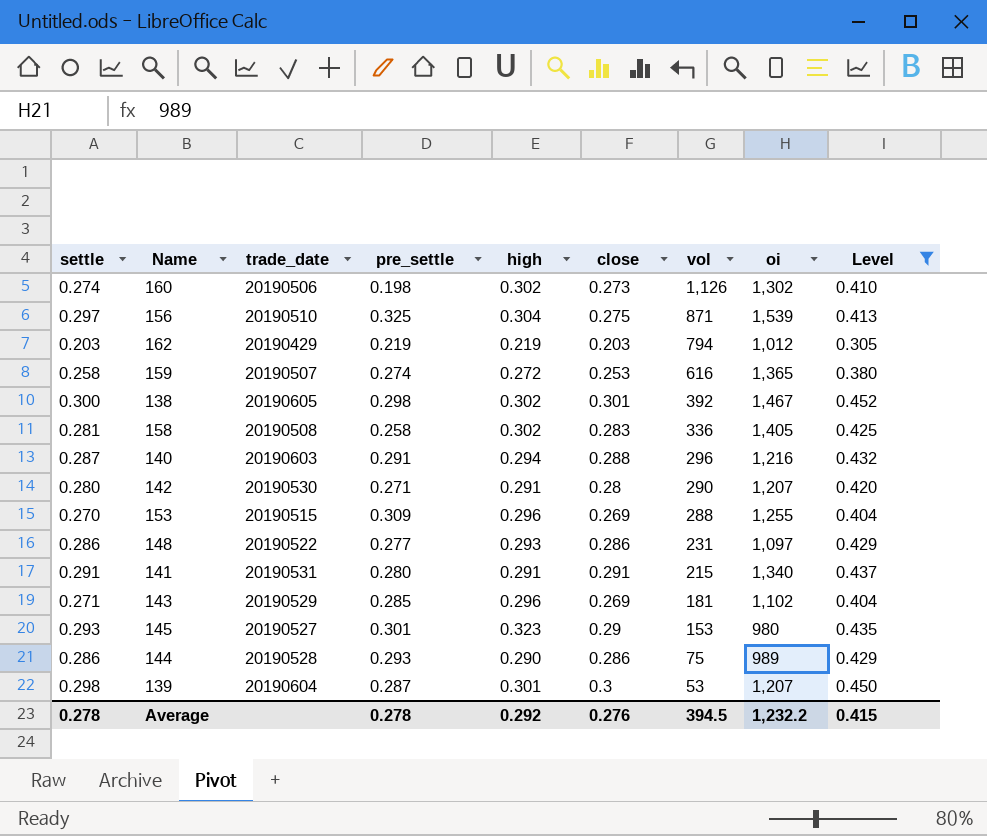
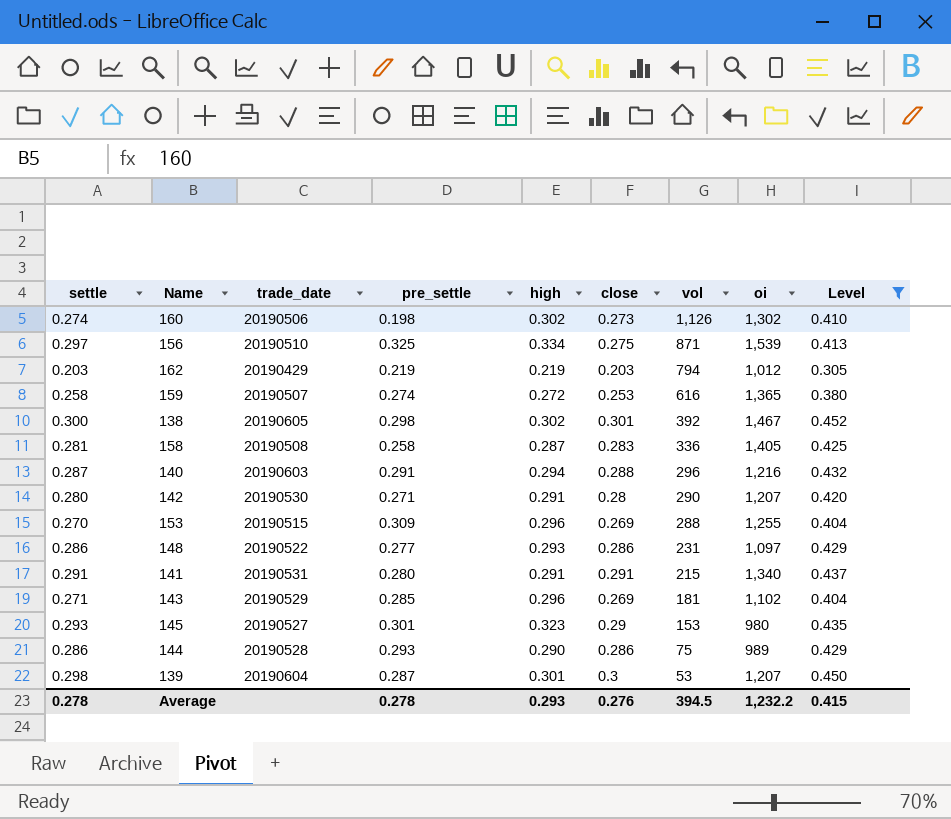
156 | high: 0.304 -> 0.334
158 | high: 0.302 -> 0.287
Average | high: 0.292 -> 0.293

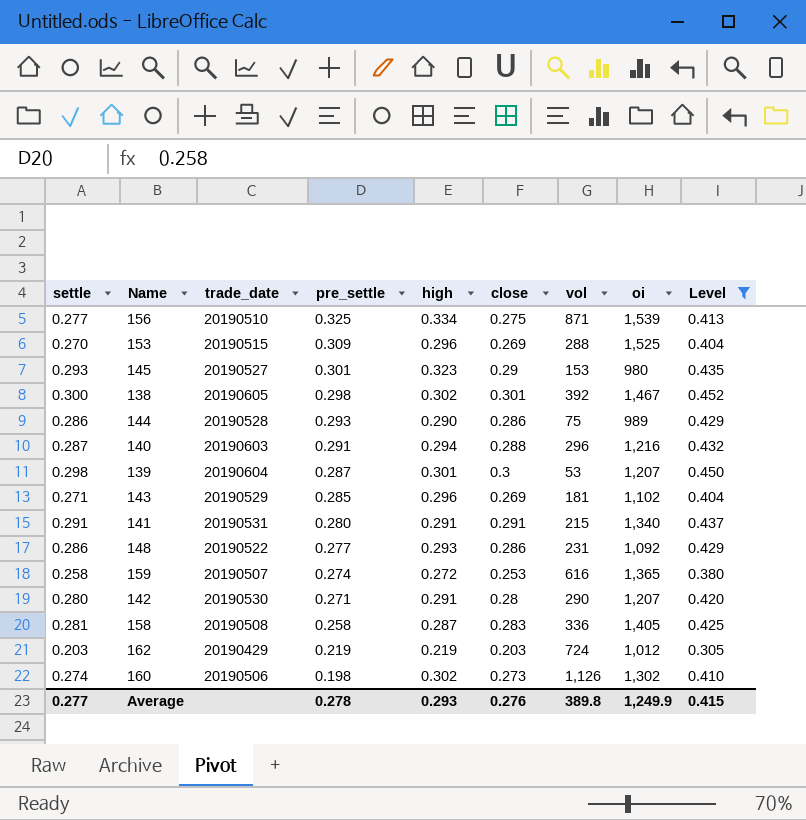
row order: vol descending -> pre_settle descending
156 | settle: 0.297 -> 0.277
153 | oi: 1,255 -> 1,525
148 | oi: 1,097 -> 1,092
162 | vol: 794 -> 724
Average | settle: 0.278 -> 0.277
Average | vol: 394.5 -> 389.8
Average | oi: 1,232.2 -> 1,249.9

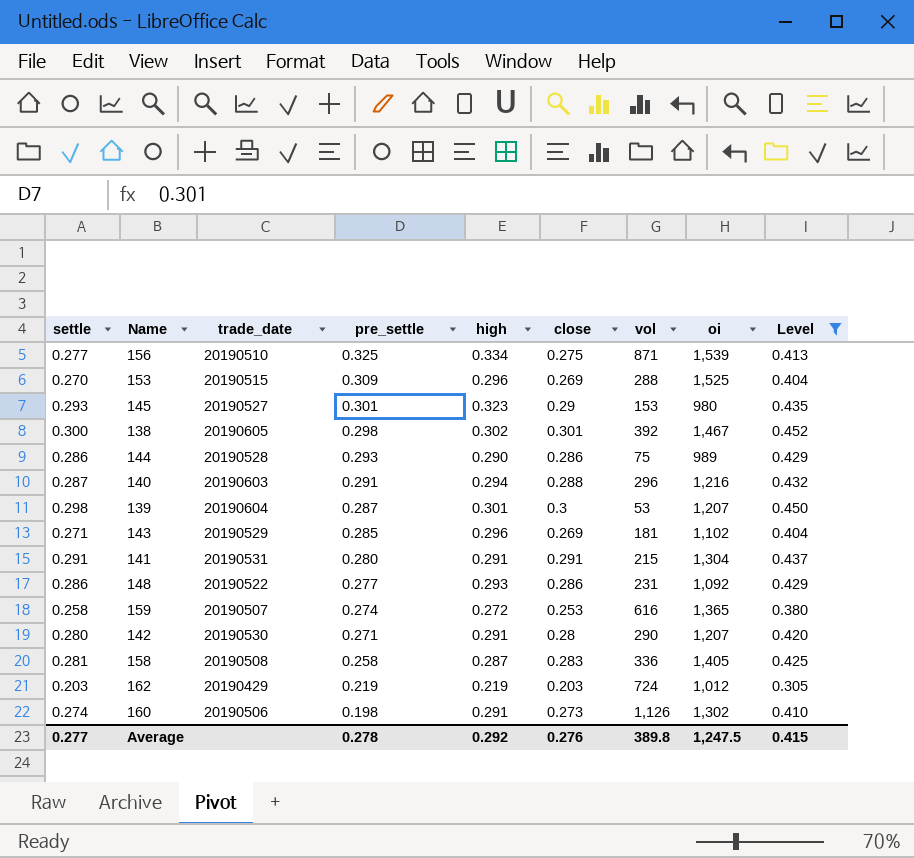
141 | oi: 1,340 -> 1,304
160 | high: 0.302 -> 0.291
Average | high: 0.293 -> 0.292
Average | oi: 1,249.9 -> 1,247.5

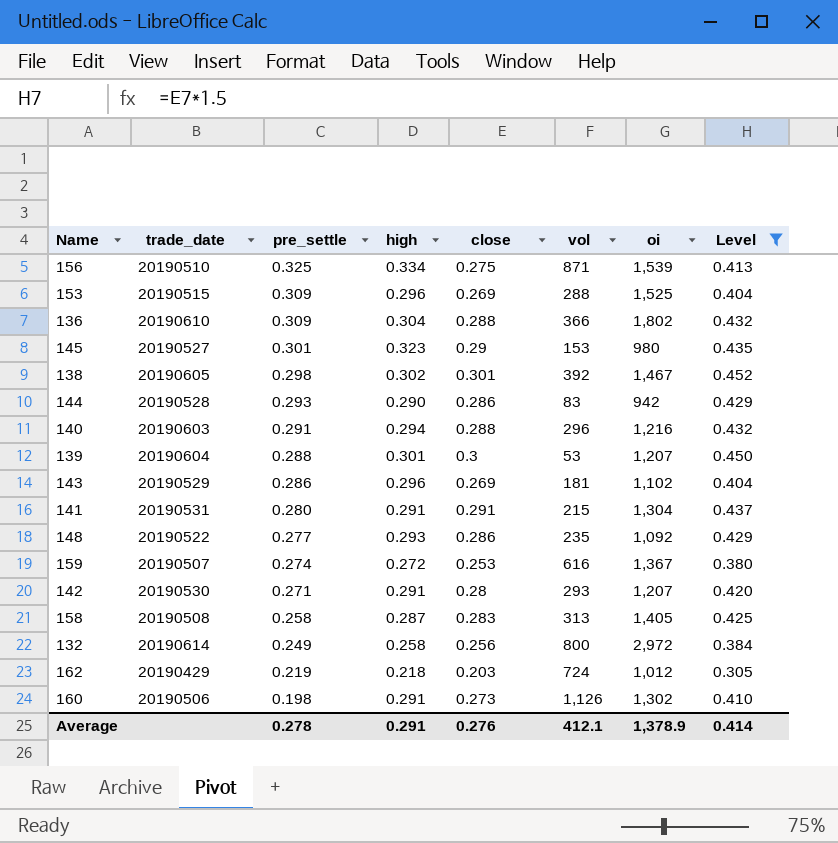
column settle | position: 1 -> none
row 136: none -> 20190610 | 0.309 | 0.304 | 0.288 | 366 | 1,802 | 0.432
144 | vol: 75 -> 83
144 | oi: 989 -> 942
139 | pre_settle: 0.287 -> 0.288
143 | pre_settle: 0.285 -> 0.286
148 | vol: 231 -> 235
159 | oi: 1,365 -> 1,367
142 | vol: 290 -> 293
158 | vol: 336 -> 313
row 132: none -> 20190614 | 0.249 | 0.258 | 0.256 | 800 | 2,972 | 0.384
162 | high: 0.219 -> 0.218
Average | high: 0.292 -> 0.291
Average | vol: 389.8 -> 412.1
Average | oi: 1,247.5 -> 1,378.9
Average | Level: 0.415 -> 0.414

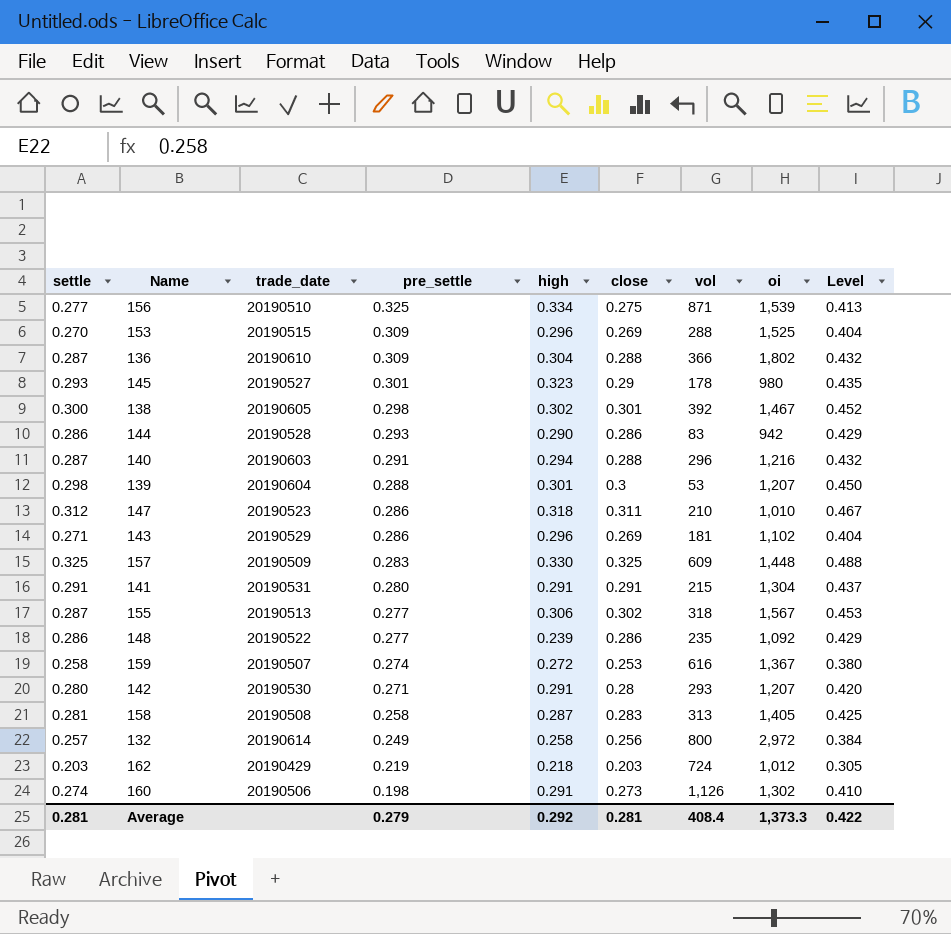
filter: Level <= 0.452 -> none
column settle | position: none -> 1
145 | vol: 153 -> 178
148 | high: 0.293 -> 0.239
Average | pre_settle: 0.278 -> 0.279
Average | high: 0.291 -> 0.292
Average | close: 0.276 -> 0.281
Average | vol: 412.1 -> 408.4
Average | oi: 1,378.9 -> 1,373.3
Average | Level: 0.414 -> 0.422

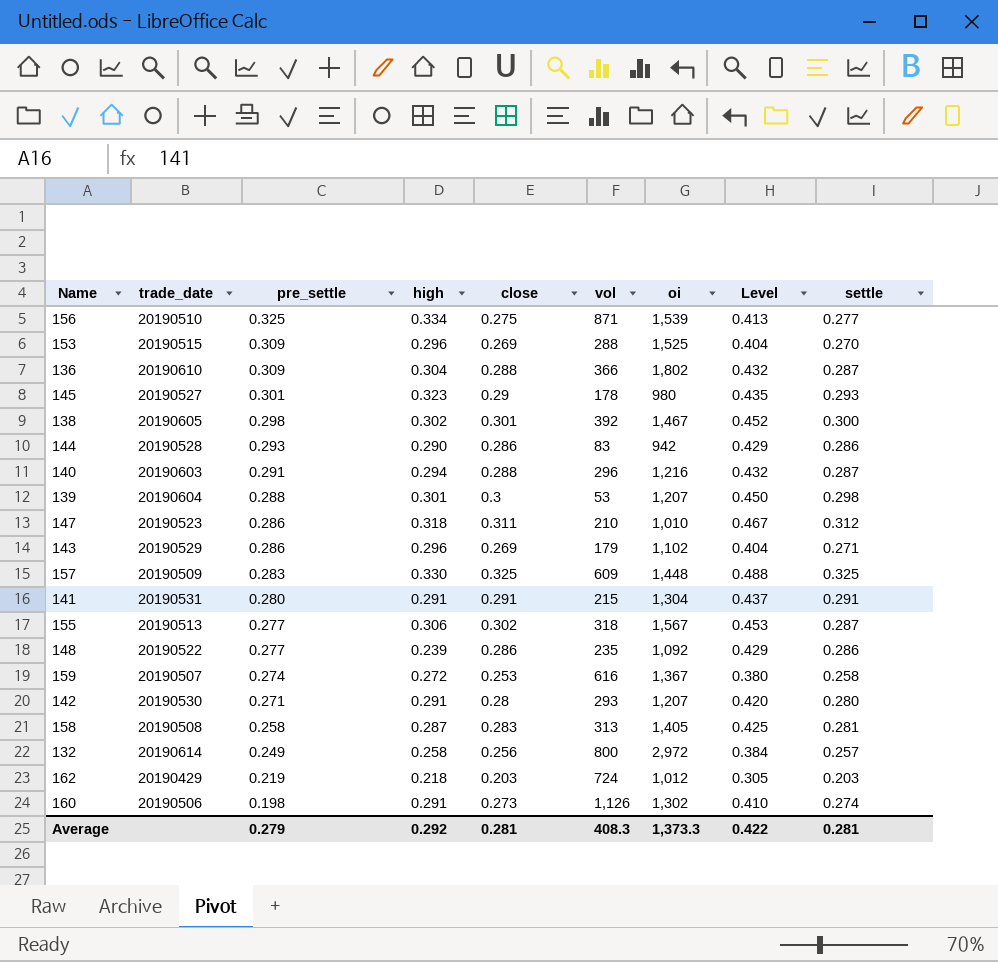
column settle | position: 1 -> 9
143 | vol: 181 -> 179
Average | vol: 408.4 -> 408.3

